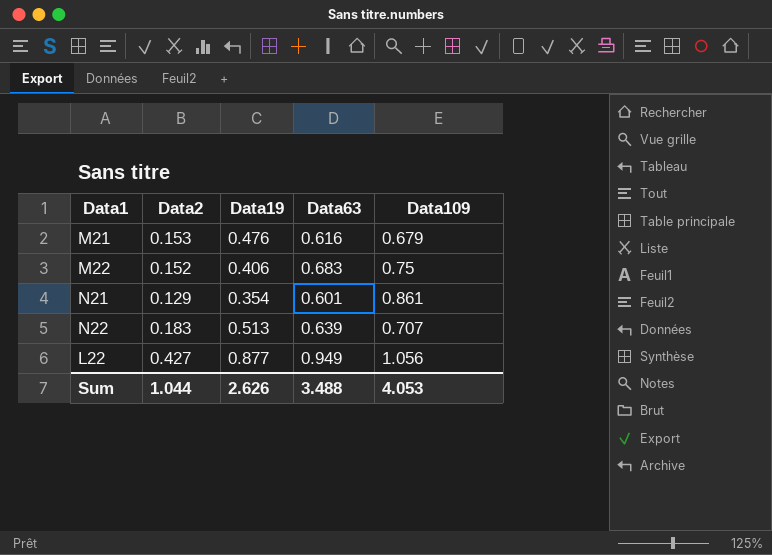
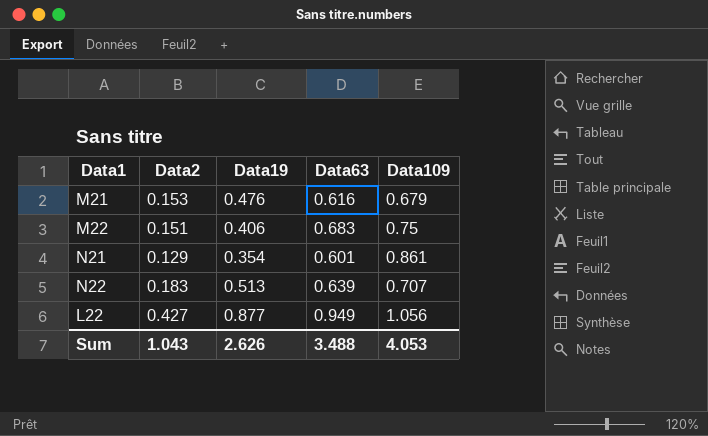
M22 | Data2: 0.152 -> 0.151
Sum | Data2: 1.044 -> 1.043

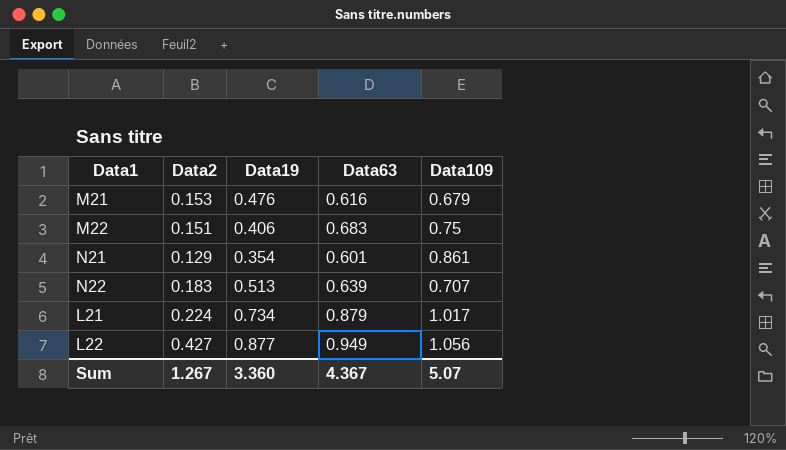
row L21: none -> 0.224 | 0.734 | 0.879 | 1.017
Sum | Data2: 1.043 -> 1.267
Sum | Data19: 2.626 -> 3.360
Sum | Data63: 3.488 -> 4.367
Sum | Data109: 4.053 -> 5.07

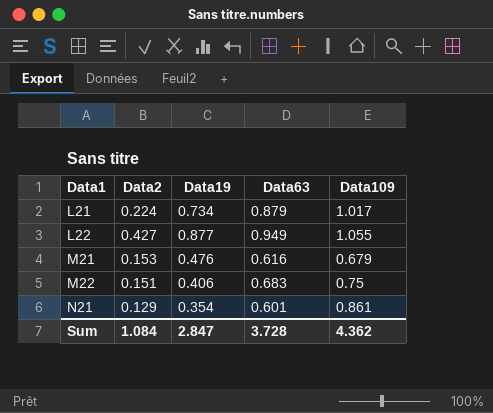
row order: none -> Data1 ascending
row N22: 0.183 | 0.513 | 0.639 | 0.707 -> none
L22 | Data109: 1.056 -> 1.055
Sum | Data2: 1.267 -> 1.084
Sum | Data19: 3.360 -> 2.847
Sum | Data63: 4.367 -> 3.728
Sum | Data109: 5.07 -> 4.362

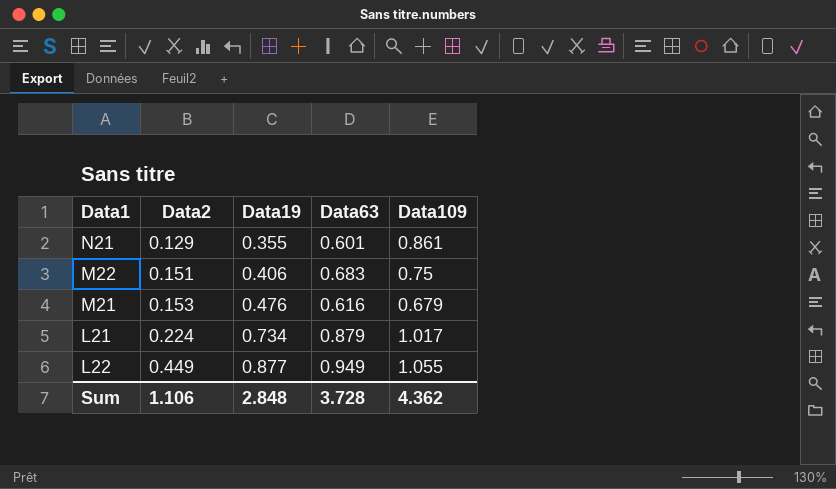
row order: Data1 ascending -> Data2 ascending
N21 | Data19: 0.354 -> 0.355
L22 | Data2: 0.427 -> 0.449
Sum | Data2: 1.084 -> 1.106
Sum | Data19: 2.847 -> 2.848

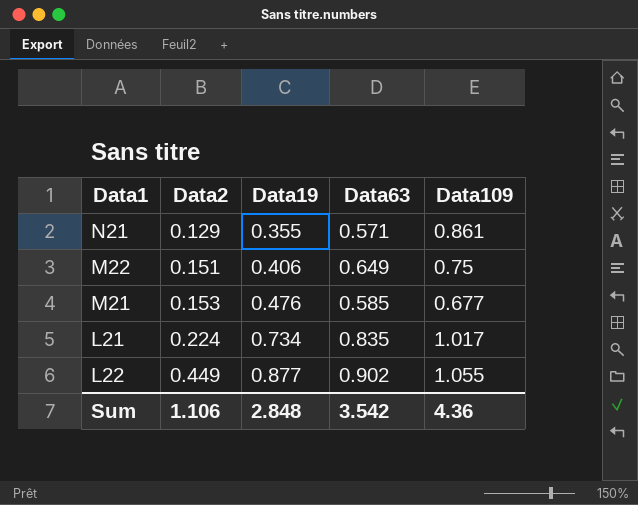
N21 | Data63: 0.601 -> 0.571
M22 | Data63: 0.683 -> 0.649
M21 | Data63: 0.616 -> 0.585
M21 | Data109: 0.679 -> 0.677
L21 | Data63: 0.879 -> 0.835
L22 | Data63: 0.949 -> 0.902
Sum | Data63: 3.728 -> 3.542
Sum | Data109: 4.362 -> 4.36

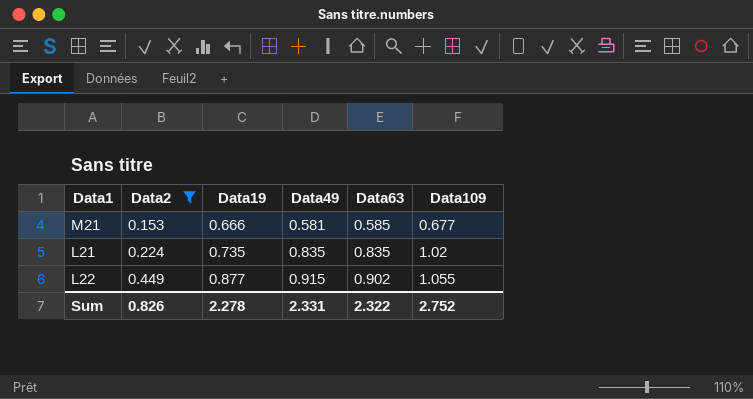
filter: none -> Data2 >= 0.153
column Data49 | position: none -> 4
M21 | Data19: 0.476 -> 0.666
L21 | Data19: 0.734 -> 0.735
L21 | Data109: 1.017 -> 1.02
Sum | Data2: 1.106 -> 0.826
Sum | Data19: 2.848 -> 2.278
Sum | Data63: 3.542 -> 2.322
Sum | Data109: 4.36 -> 2.752

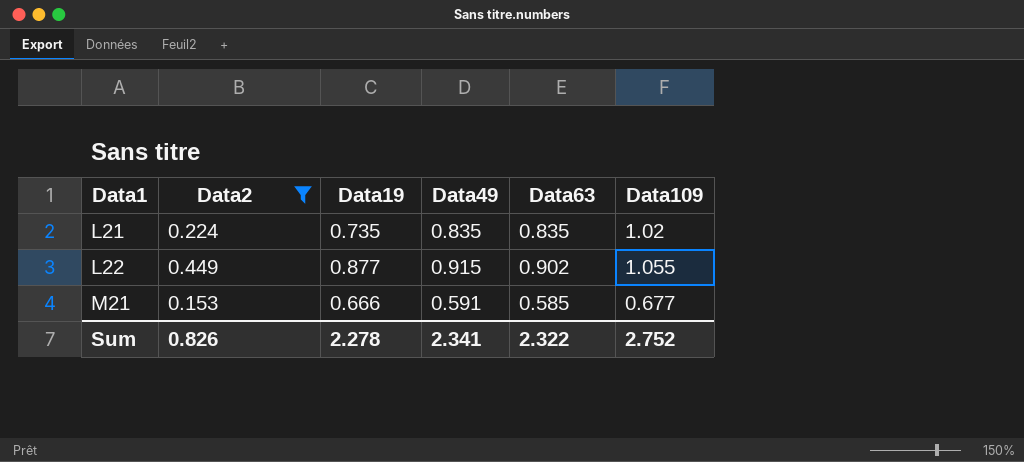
row order: Data2 ascending -> Data1 ascending
M21 | Data49: 0.581 -> 0.591
Sum | Data49: 2.331 -> 2.341

